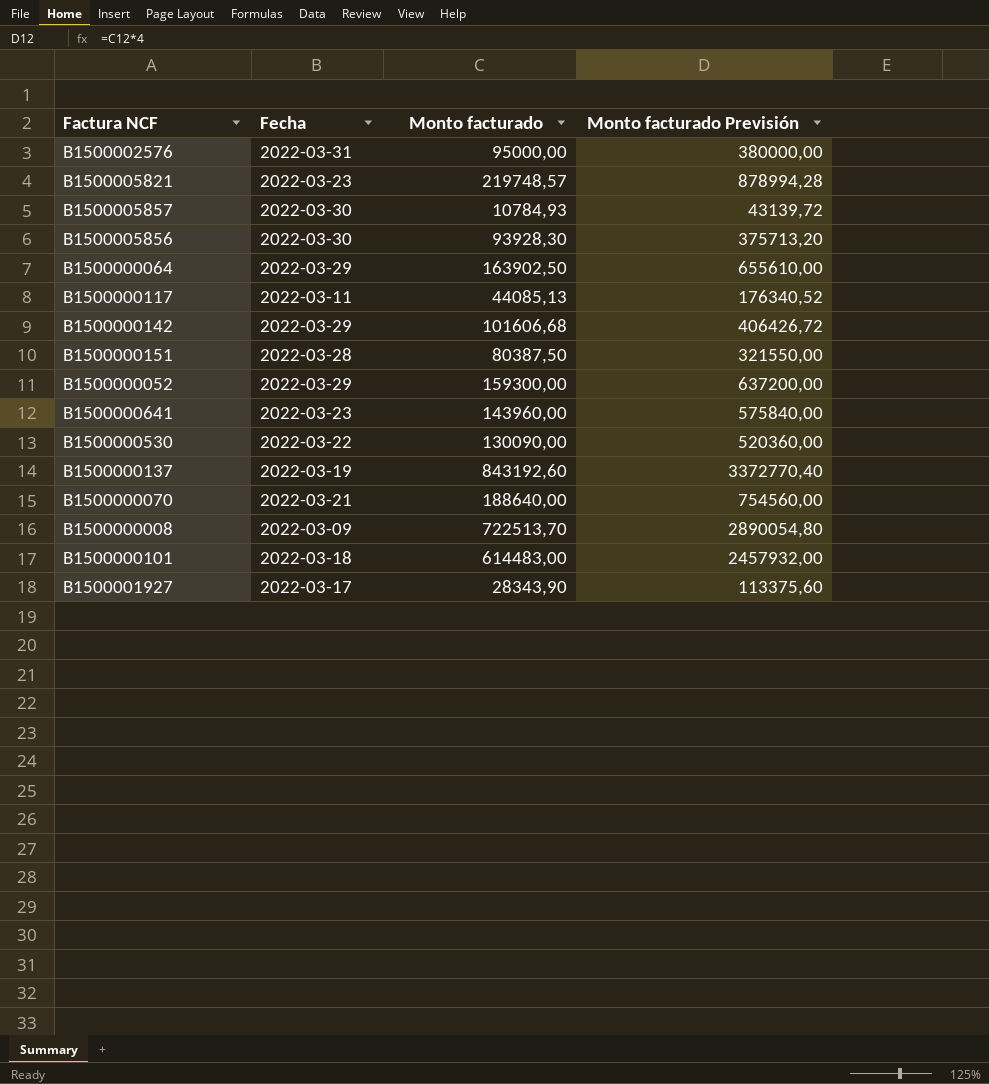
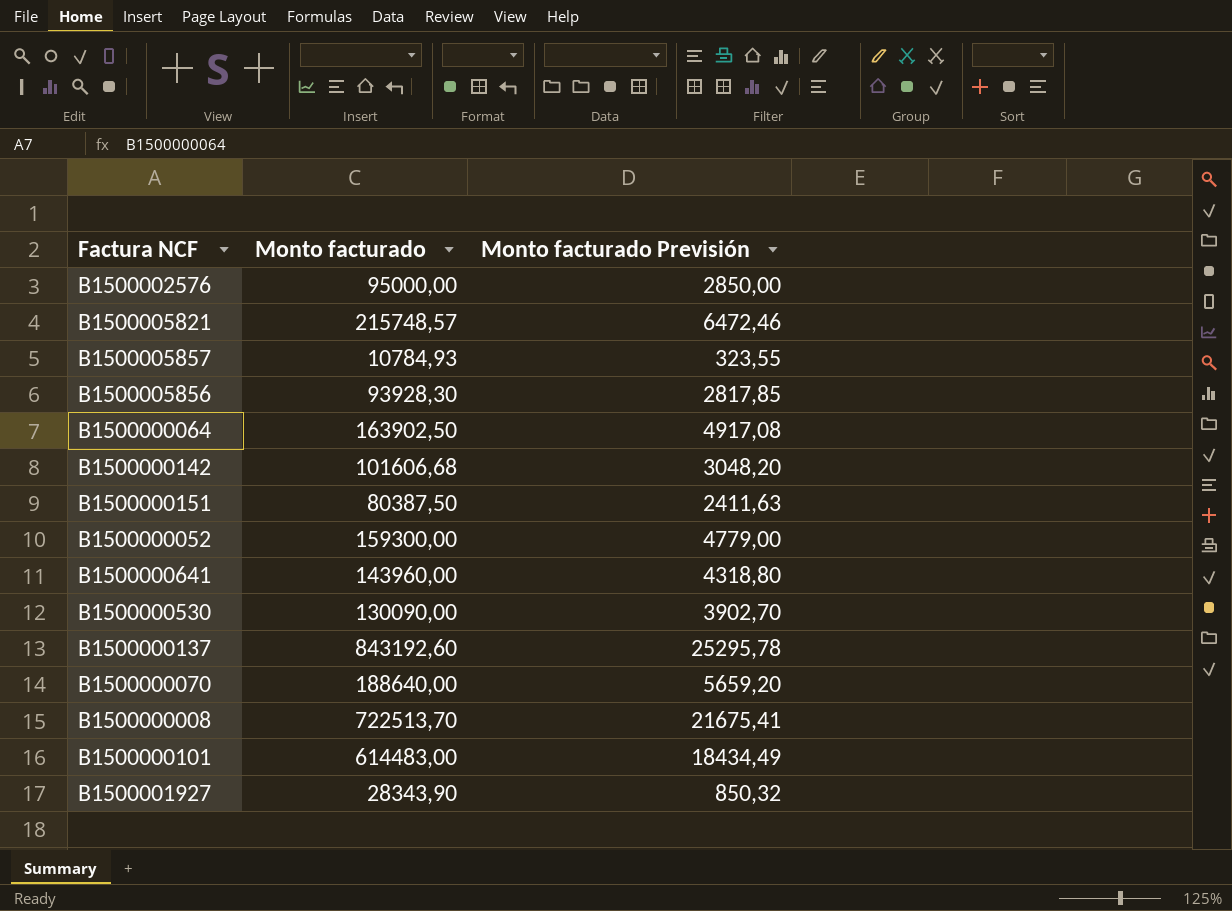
column Fecha | position: 2 -> none
column Monto facturado Previsión | formula: [Monto facturado] * 4 -> [Monto facturado] * 0,03
row B1500000117: 2022-03-11 | 44085,13 | 176340,52 -> none
B1500005821 | Monto facturado: 219748,57 -> 215748,57

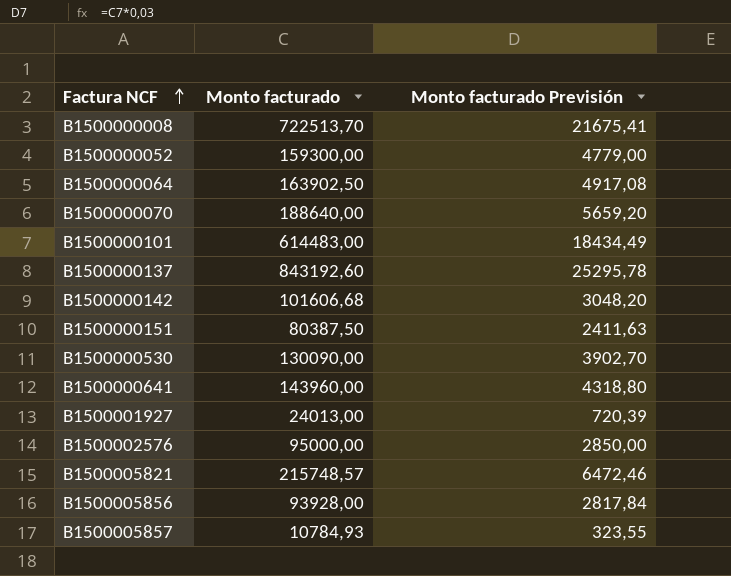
row order: none -> Factura NCF ascending
B1500001927 | Monto facturado: 28343,90 -> 24013,00
B1500001927 | Monto facturado Previsión: 850,32 -> 720,39
B1500005856 | Monto facturado: 93928,30 -> 93928,00
B1500005856 | Monto facturado Previsión: 2817,85 -> 2817,84

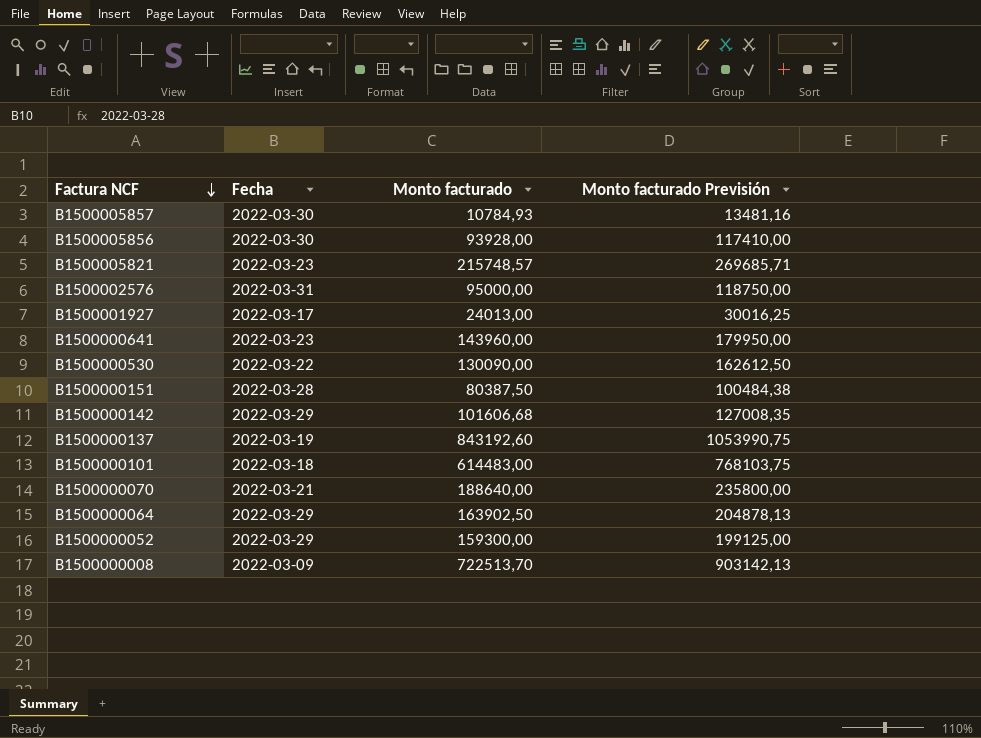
row order: Factura NCF ascending -> Factura NCF descending
column Fecha | position: none -> 2
column Monto facturado Previsión | formula: [Monto facturado] * 0,03 -> [Monto facturado] * 1,25

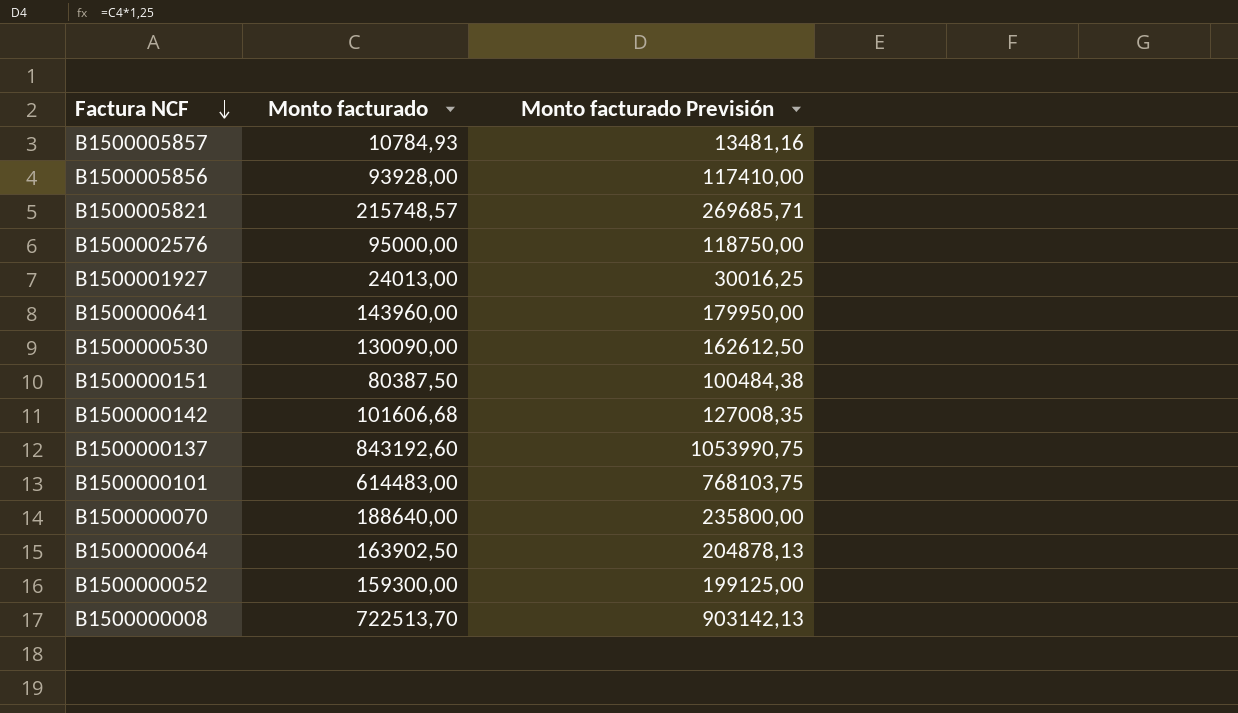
column Fecha | position: 2 -> none

